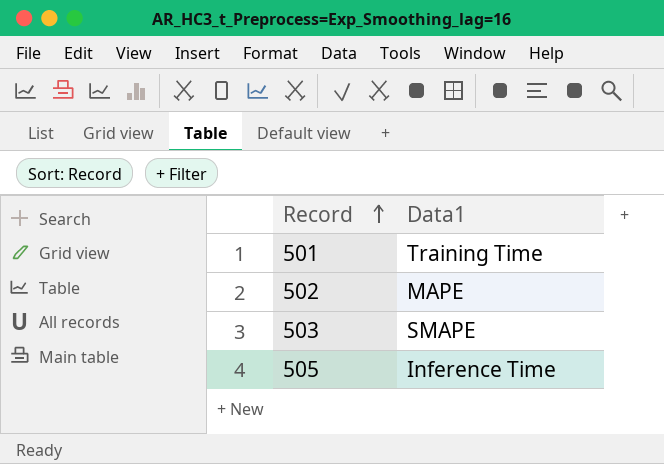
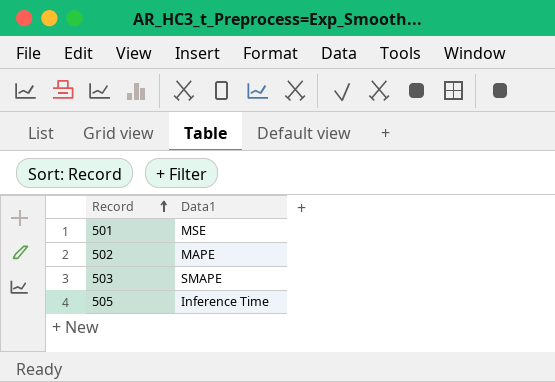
501 | Data1: Training Time -> MSE

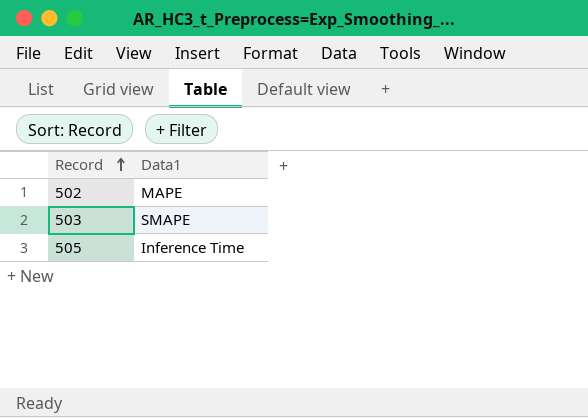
row 501: MSE -> none

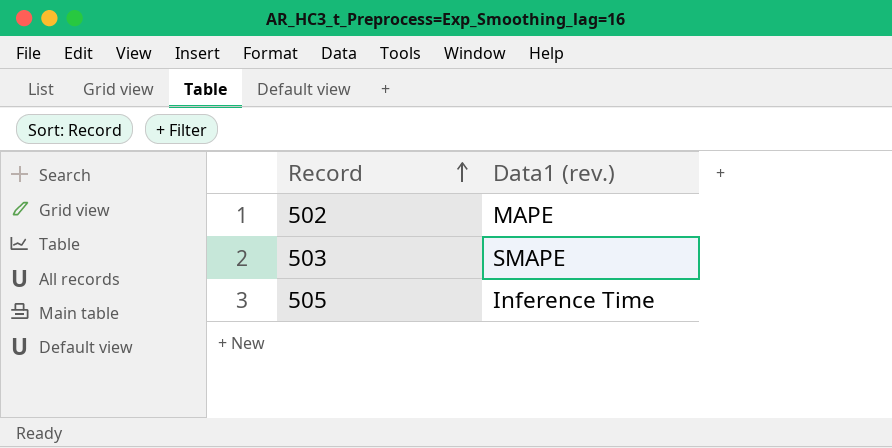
column name: Data1 -> Data1 (rev.)

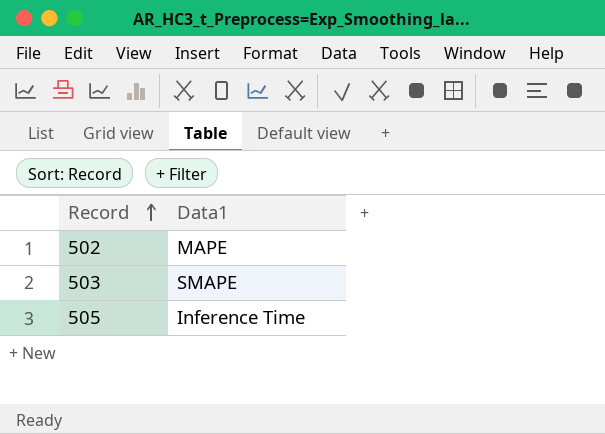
column name: Data1 (rev.) -> Data1

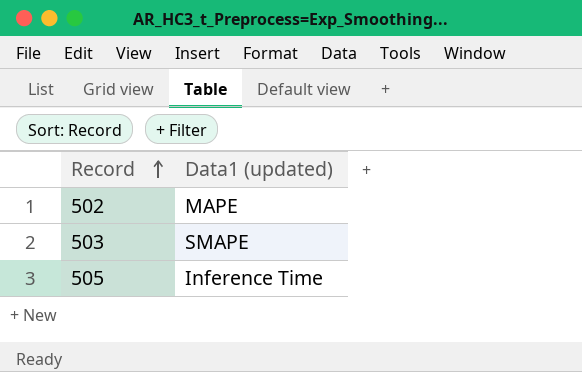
column name: Data1 -> Data1 (updated)

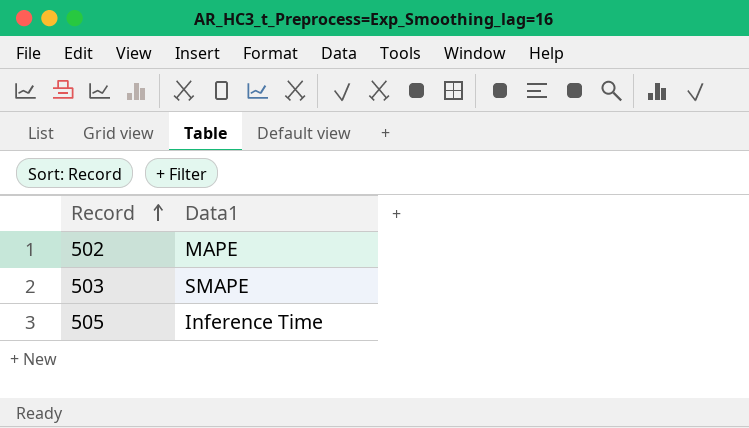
column name: Data1 (updated) -> Data1

